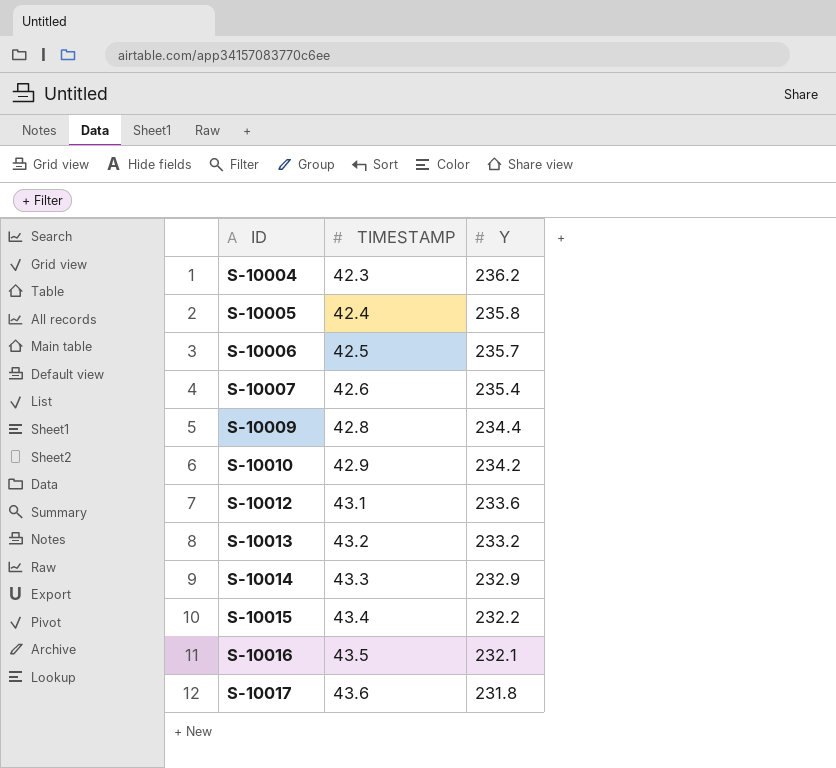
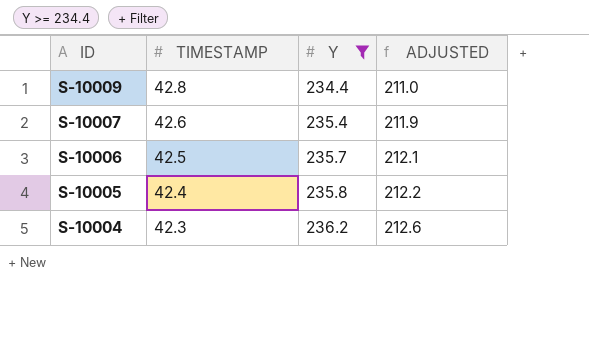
filter: none -> Y >= 234.4
row order: ID ascending -> ID descending
column ADJUSTED | formula: none -> [Y] * 0.9

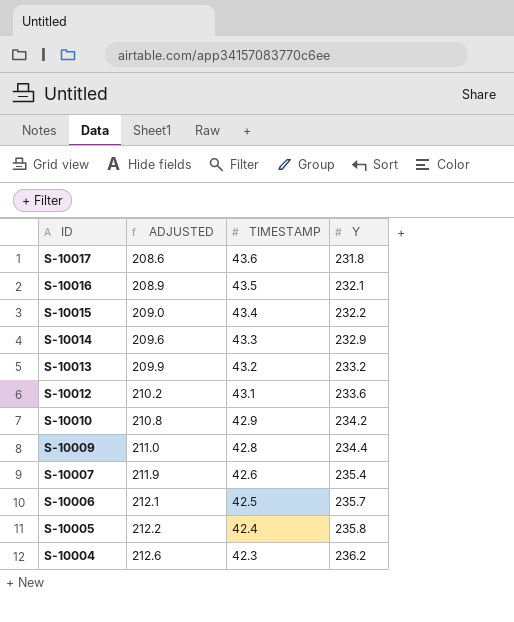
filter: Y >= 234.4 -> none
column ADJUSTED | position: 4 -> 2

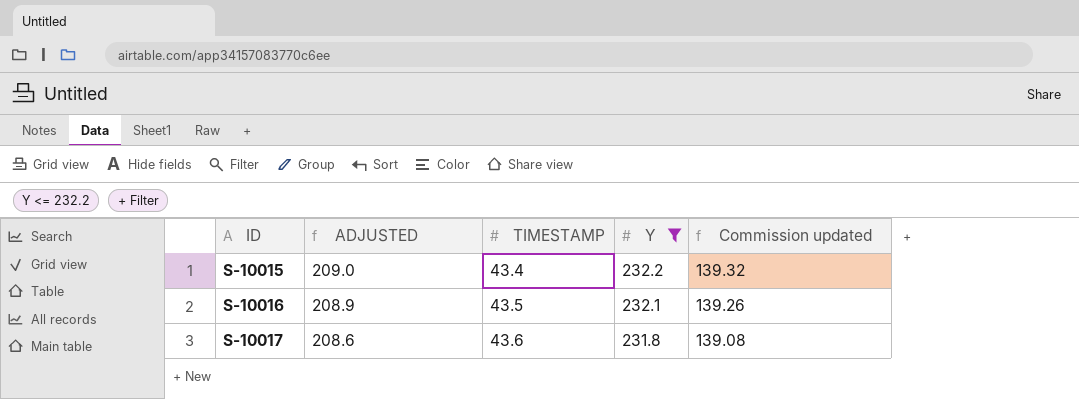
filter: none -> Y <= 232.2
row order: ID descending -> ID ascending
column Commission updated | formula: none -> [Y] * 0.6

